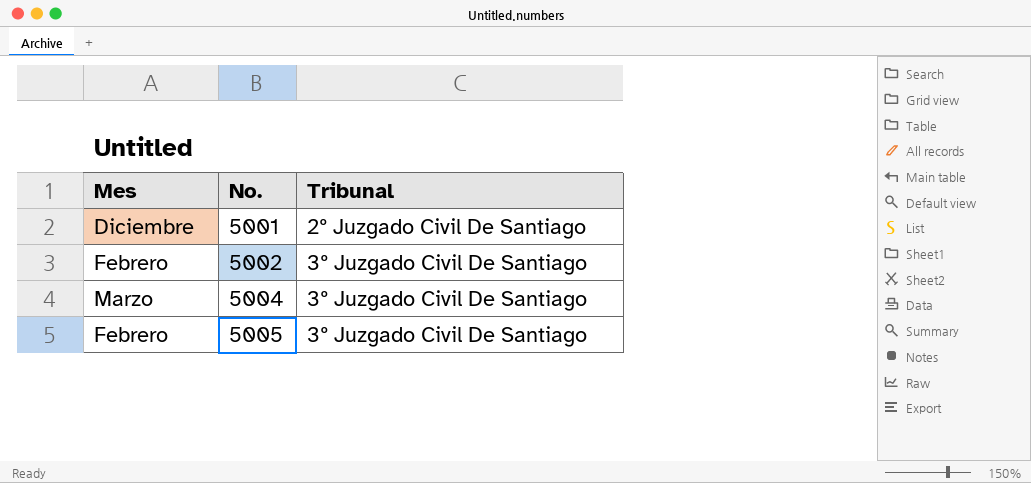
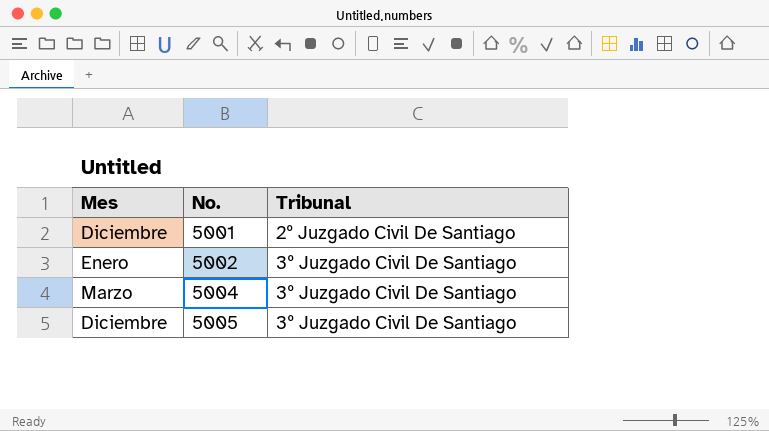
5002 | Mes: Febrero -> Enero
5005 | Mes: Febrero -> Diciembre

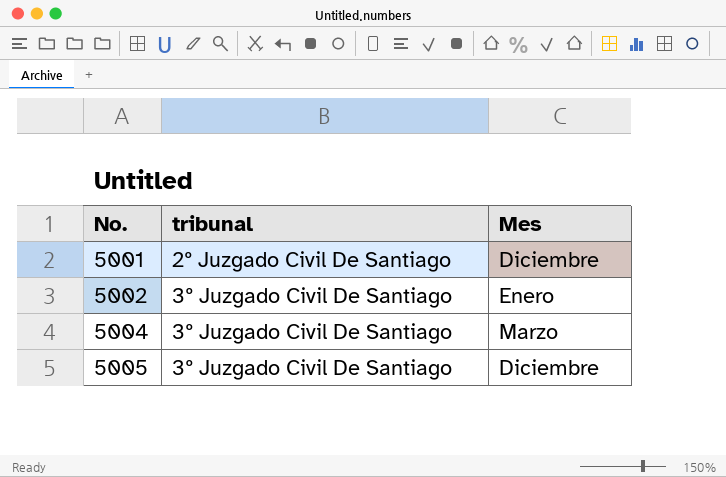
column name: Tribunal -> tribunal
column Mes | position: 1 -> 3

